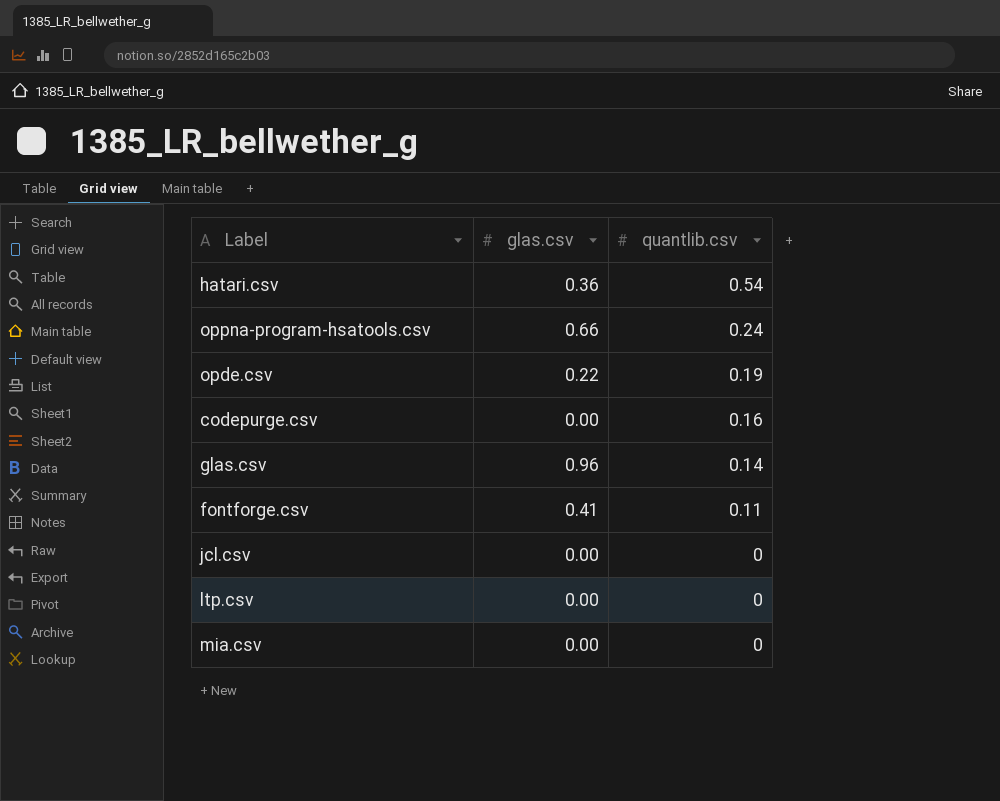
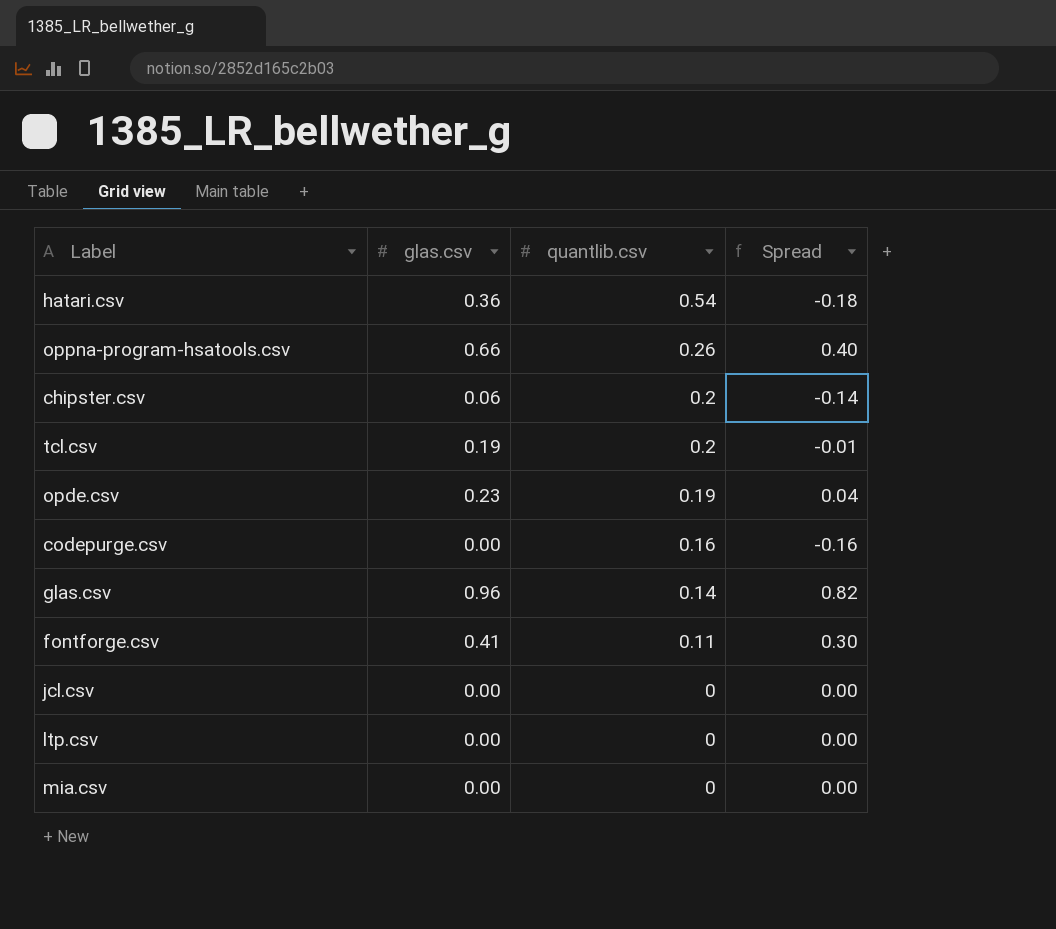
column Spread | formula: none -> [glas.csv] - [quantlib.csv]
oppna-program-hsatools.csv | quantlib.csv: 0.24 -> 0.26
row chipster.csv: none -> 0.06 | 0.2 | -0.14
row tcl.csv: none -> 0.19 | 0.2 | -0.01
opde.csv | glas.csv: 0.22 -> 0.23

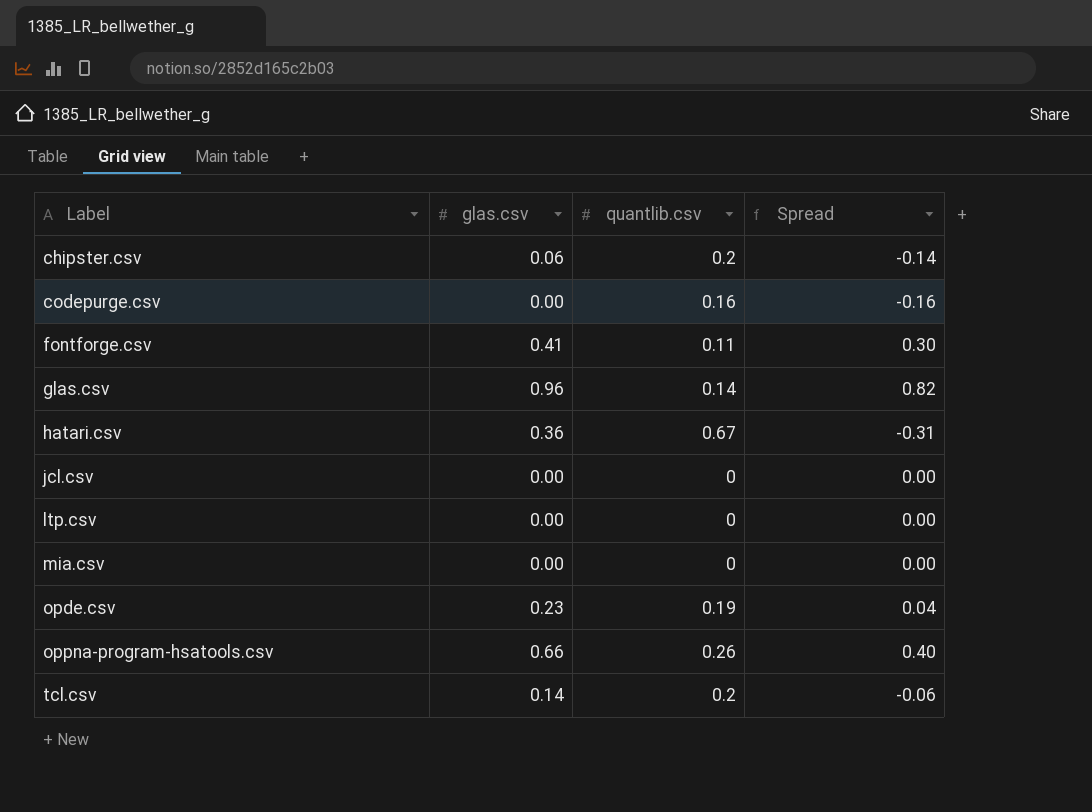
row order: quantlib.csv descending -> Label ascending
hatari.csv | quantlib.csv: 0.54 -> 0.67
hatari.csv | Spread: -0.18 -> -0.31
tcl.csv | glas.csv: 0.19 -> 0.14
tcl.csv | Spread: -0.01 -> -0.06

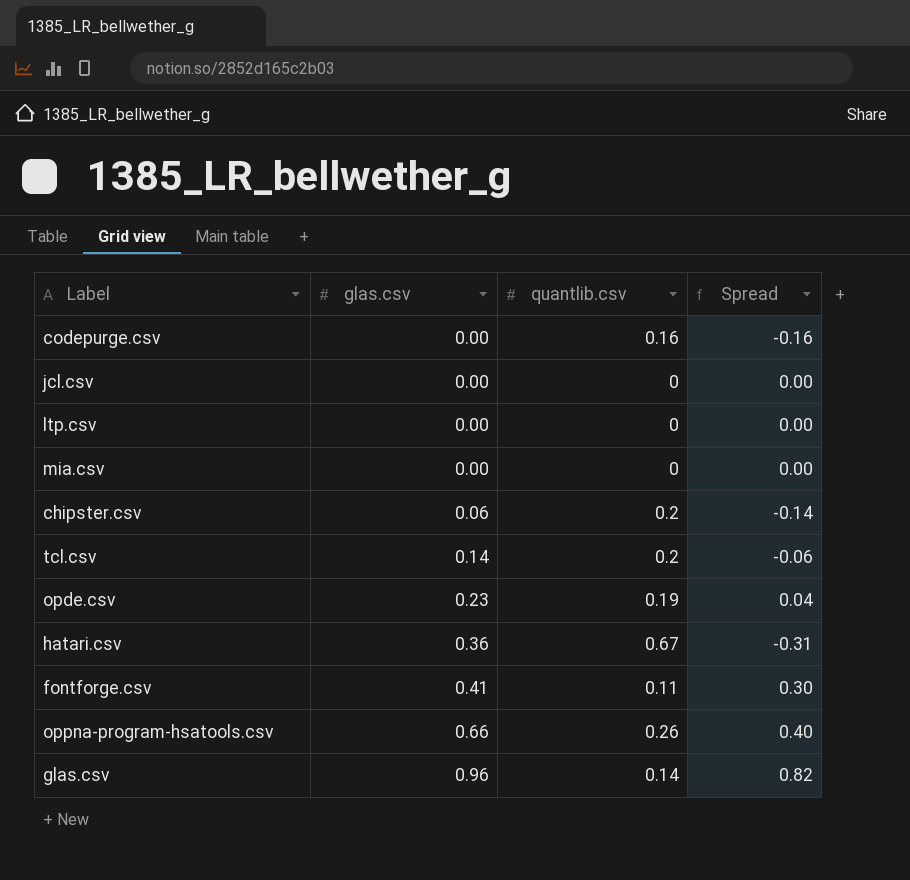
row order: Label ascending -> glas.csv ascending

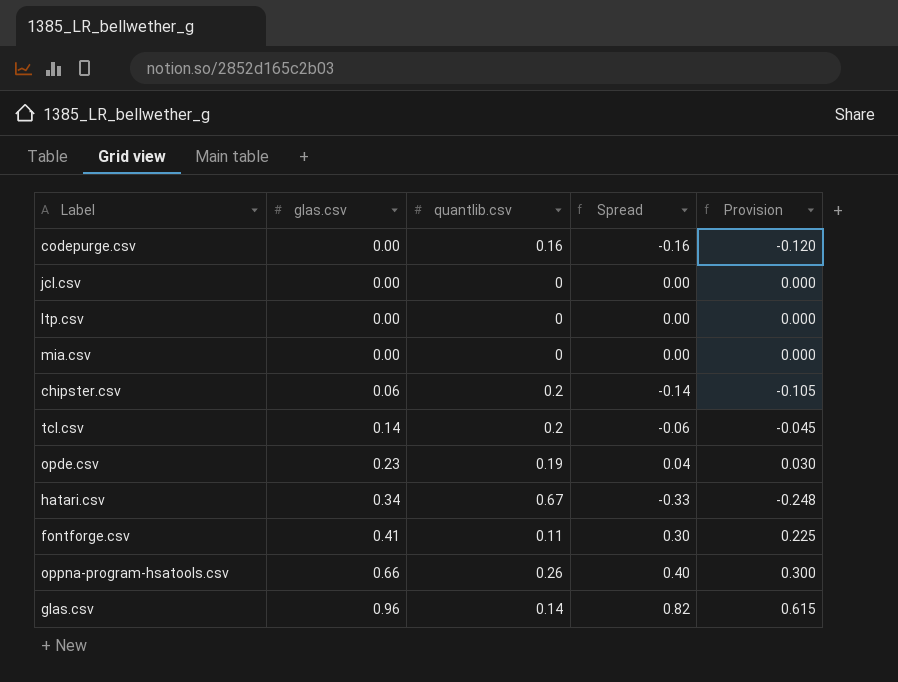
column Provision | formula: none -> [Spread] * 0.75
hatari.csv | glas.csv: 0.36 -> 0.34
hatari.csv | Spread: -0.31 -> -0.33

